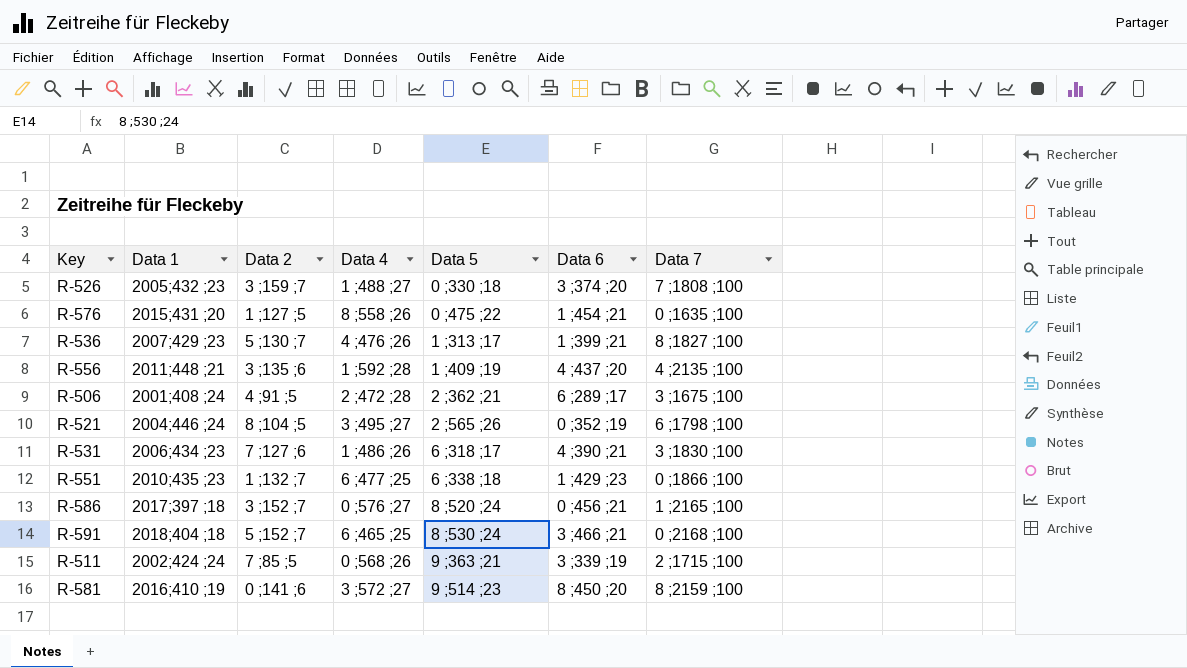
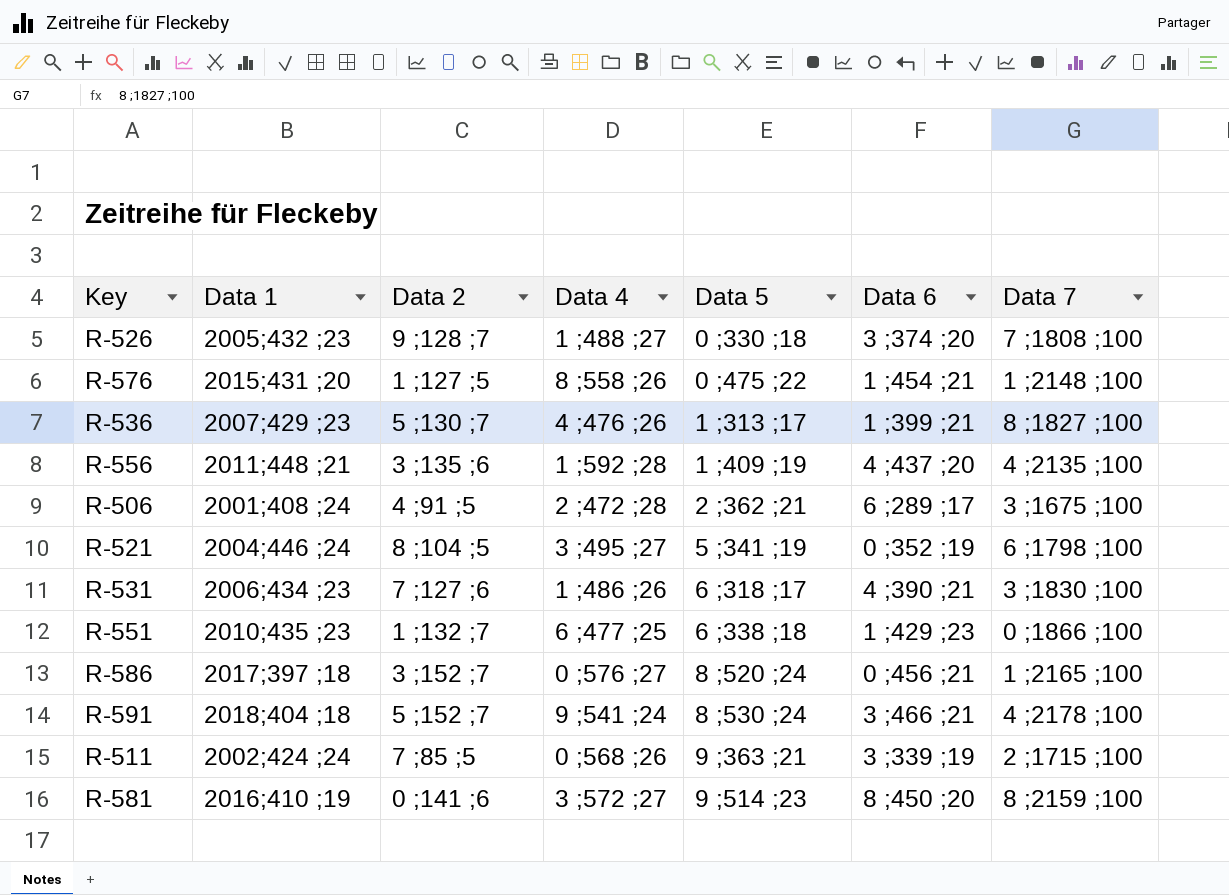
R-526 | Data 2: 3 ;159 ;7 -> 9 ;128 ;7
R-576 | Data 7: 0 ;1635 ;100 -> 1 ;2148 ;100
R-521 | Data 5: 2 ;565 ;26 -> 5 ;341 ;19
R-591 | Data 4: 6 ;465 ;25 -> 9 ;541 ;24
R-591 | Data 7: 0 ;2168 ;100 -> 4 ;2178 ;100

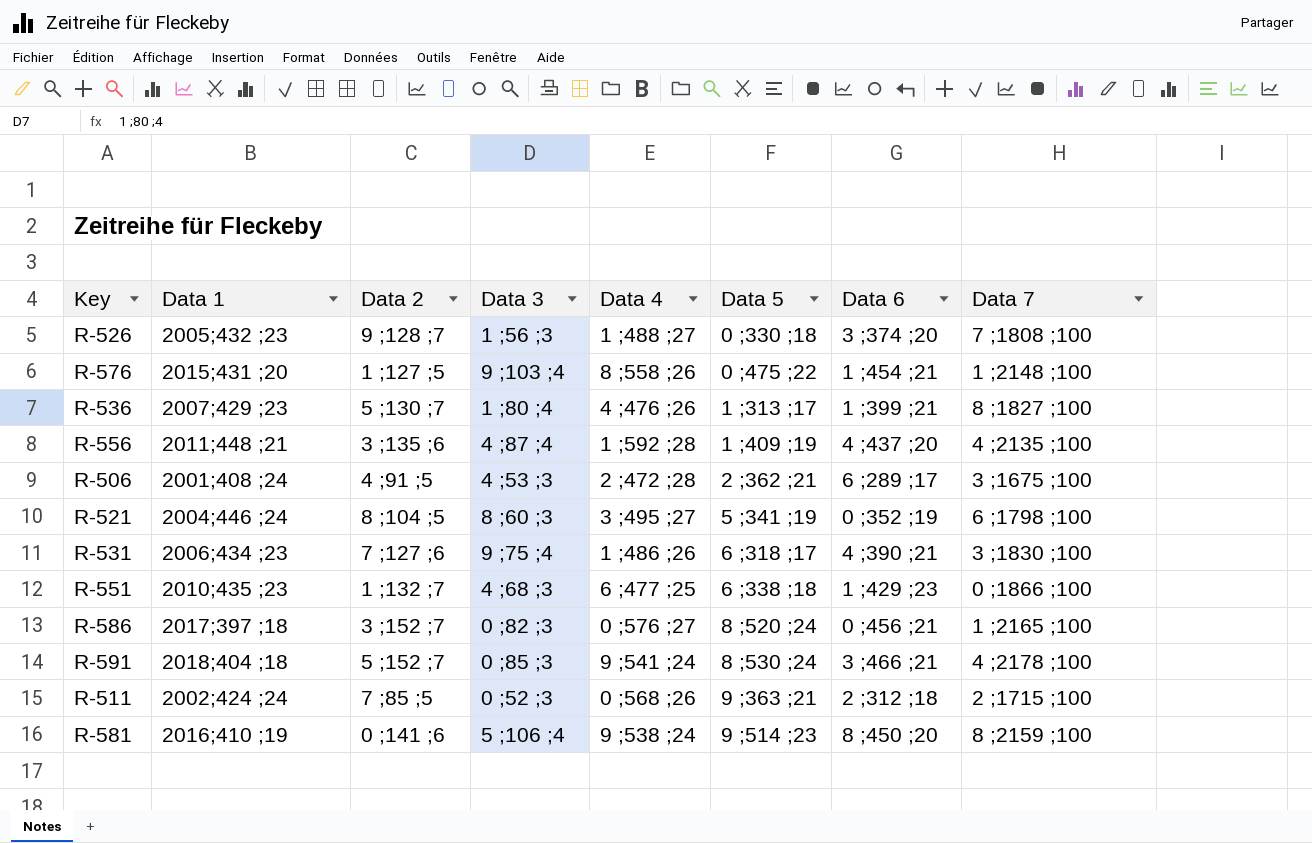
column Data 3 | position: none -> 4
R-511 | Data 6: 3 ;339 ;19 -> 2 ;312 ;18
R-581 | Data 4: 3 ;572 ;27 -> 9 ;538 ;24

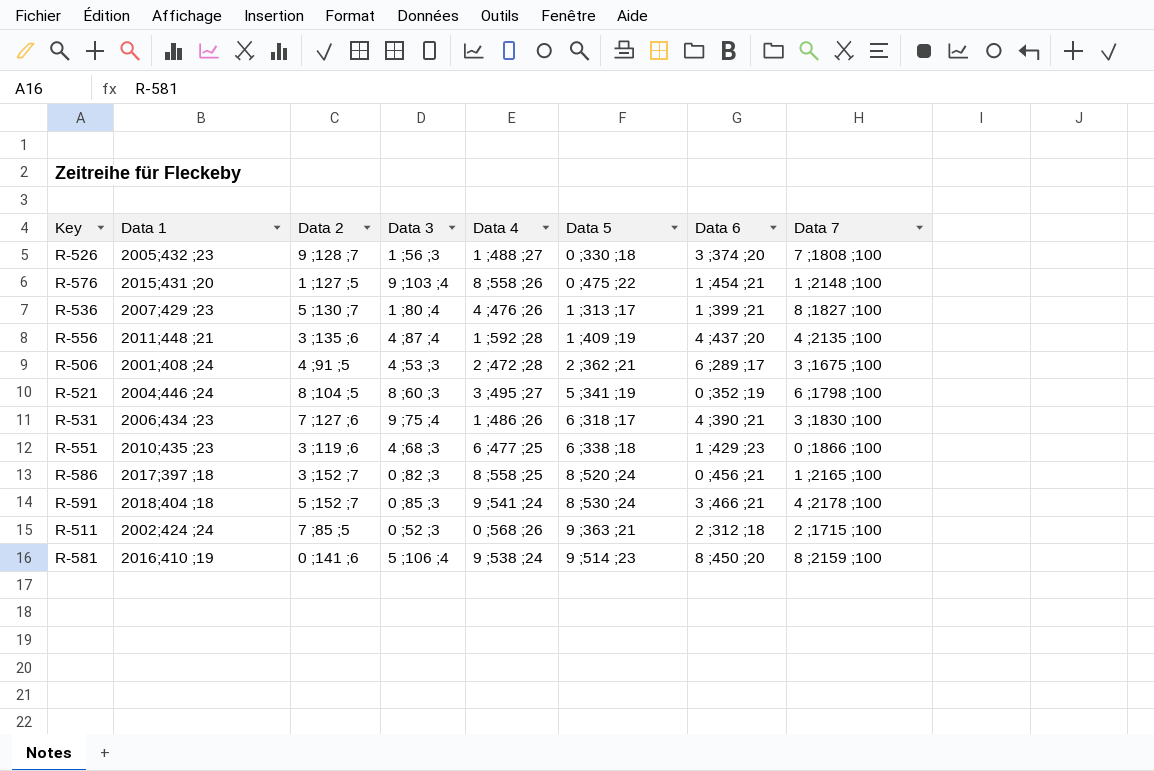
R-551 | Data 2: 1 ;132 ;7 -> 3 ;119 ;6
R-586 | Data 4: 0 ;576 ;27 -> 8 ;558 ;25

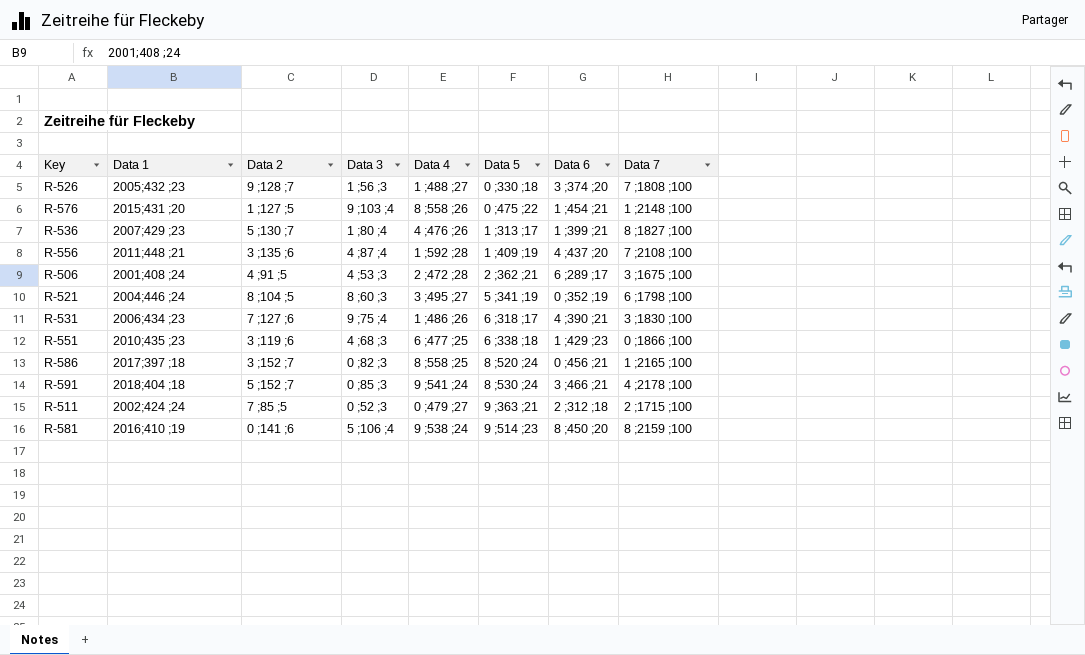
R-556 | Data 7: 4 ;2135 ;100 -> 7 ;2108 ;100
R-511 | Data 4: 0 ;568 ;26 -> 0 ;479 ;27

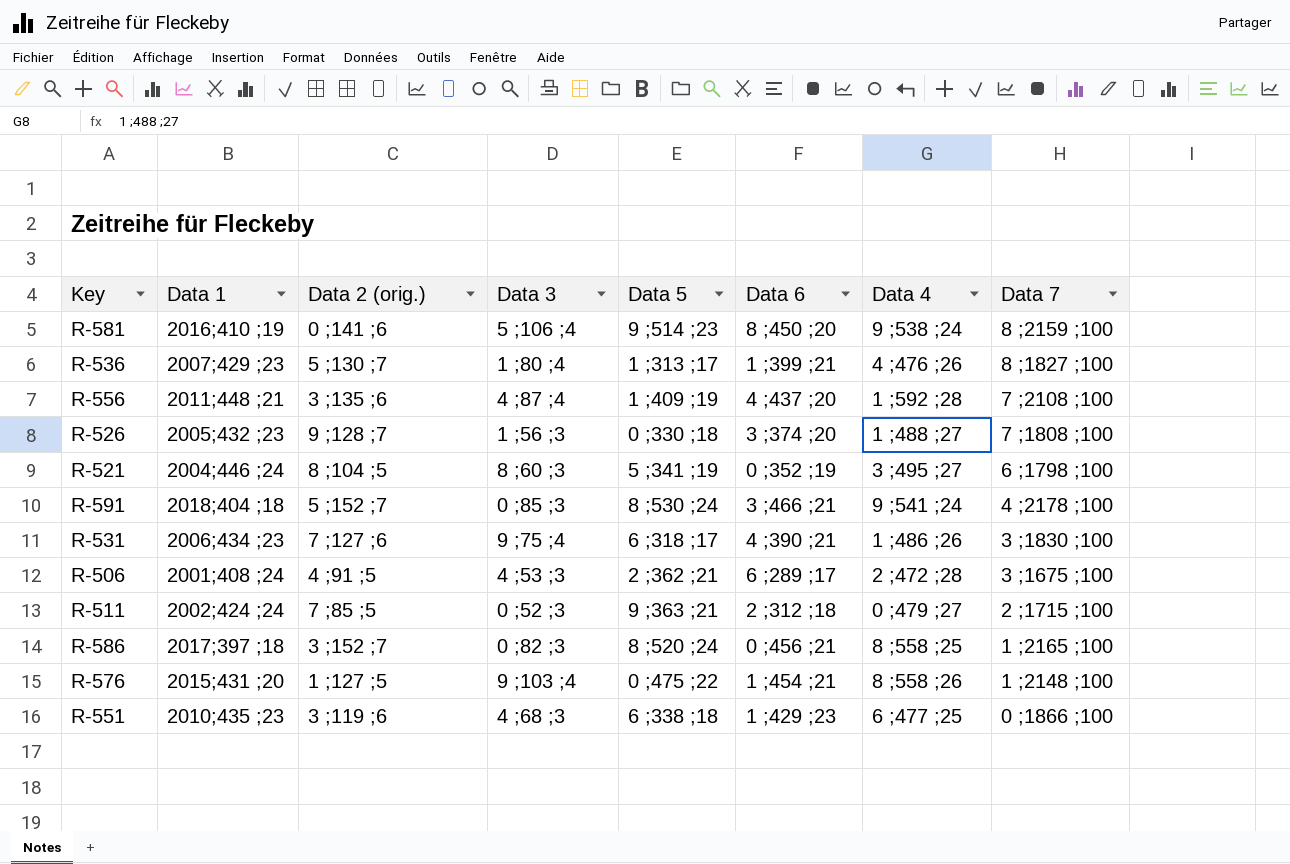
row order: Data 5 ascending -> Data 7 descending
column name: Data 2 -> Data 2 (orig.)
column Data 4 | position: 5 -> 7

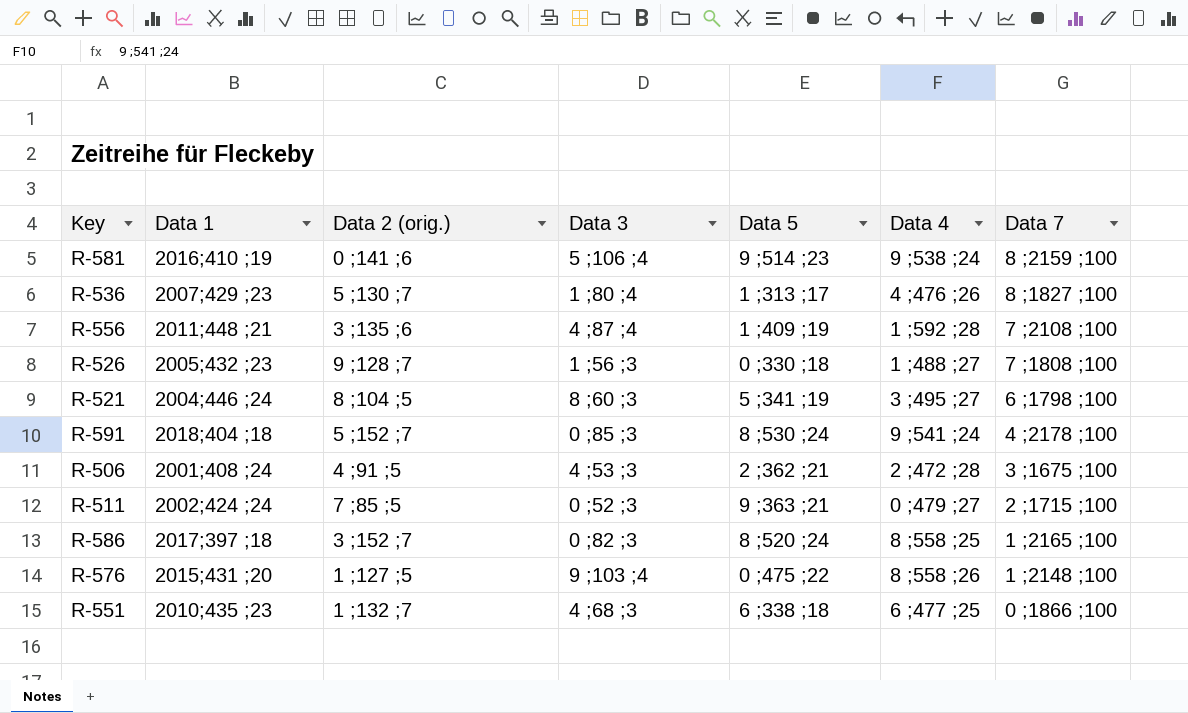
column Data 6 | position: 6 -> none
row R-531: 2006;434 ;23 | 7 ;127 ;6 | 9 ;75 ;4 | 6 ;318 ;17 | 4 ;390 ;21 | 1 ;486 ;26 | 3 ;1830 ;100 -> none
R-551 | Data 2 (orig.): 3 ;119 ;6 -> 1 ;132 ;7

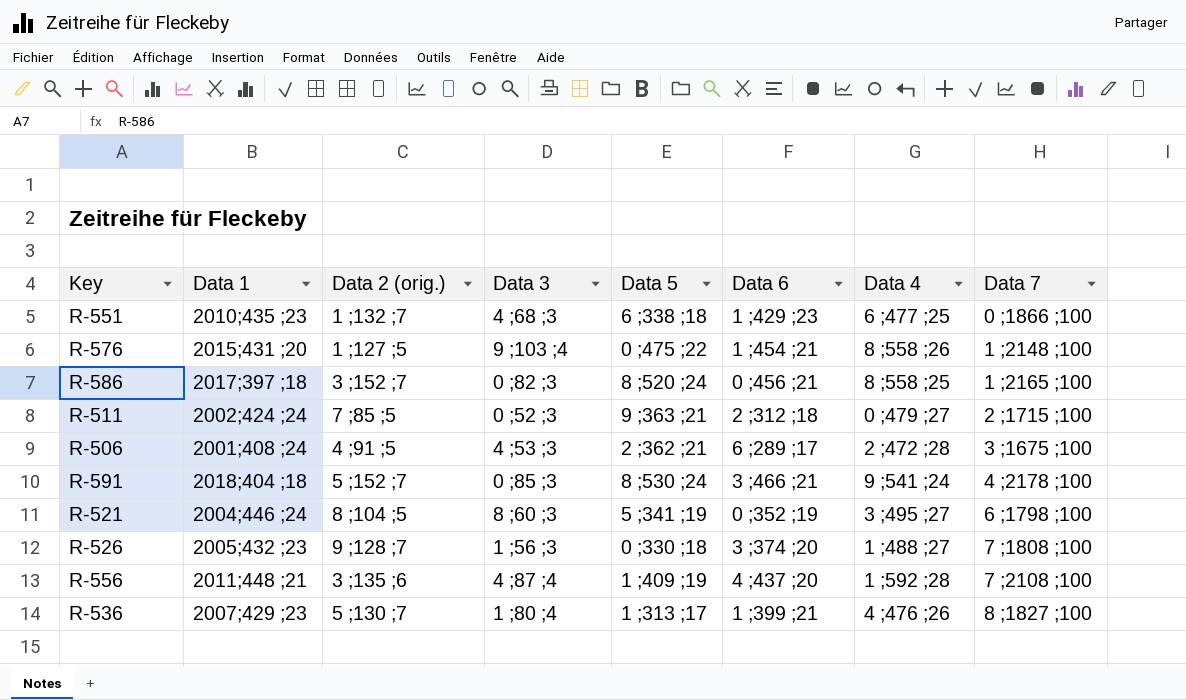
row order: Data 7 descending -> Data 7 ascending
column Data 6 | position: none -> 6
row R-581: 2016;410 ;19 | 0 ;141 ;6 | 5 ;106 ;4 | 9 ;514 ;23 | 9 ;538 ;24 | 8 ;2159 ;100 -> none

